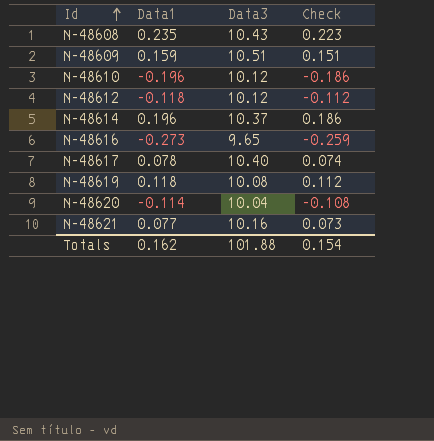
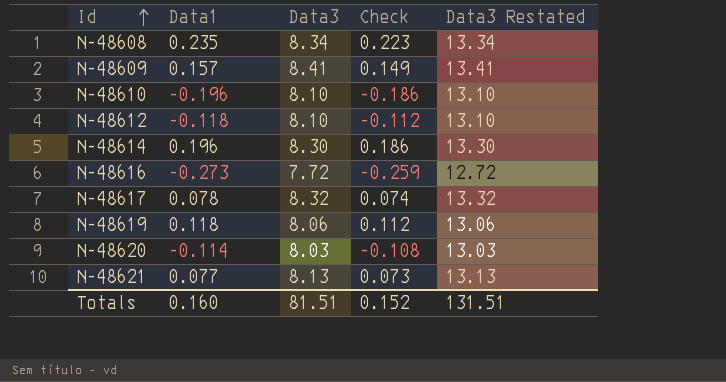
column Data3 Restated | formula: none -> [Data3] + 5
N-48608 | Data3: 10.43 -> 8.34
N-48609 | Data1: 0.159 -> 0.157
N-48609 | Data3: 10.51 -> 8.41
N-48609 | Check: 0.151 -> 0.149
N-48610 | Data3: 10.12 -> 8.10
N-48612 | Data3: 10.12 -> 8.10
N-48614 | Data3: 10.37 -> 8.30
N-48616 | Data3: 9.65 -> 7.72
N-48617 | Data3: 10.40 -> 8.32
N-48619 | Data3: 10.08 -> 8.06
N-48620 | Data3: 10.04 -> 8.03
N-48621 | Data3: 10.16 -> 8.13
Totals | Data1: 0.162 -> 0.160
Totals | Data3: 101.88 -> 81.51
Totals | Check: 0.154 -> 0.152

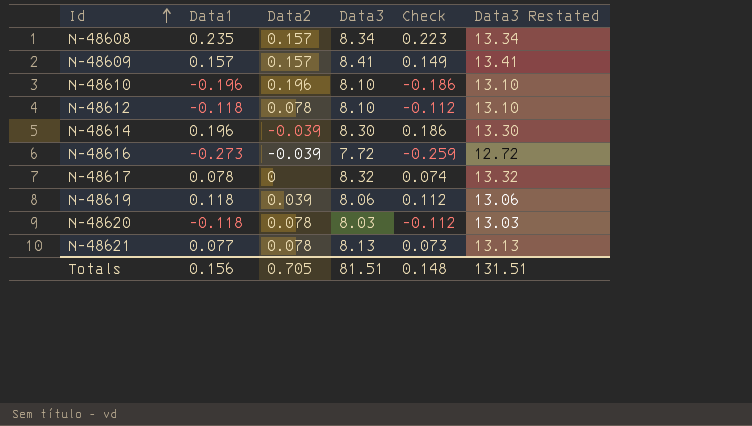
column Data2 | position: none -> 3
N-48620 | Data1: -0.114 -> -0.118
N-48620 | Check: -0.108 -> -0.112
Totals | Data1: 0.160 -> 0.156
Totals | Check: 0.152 -> 0.148

